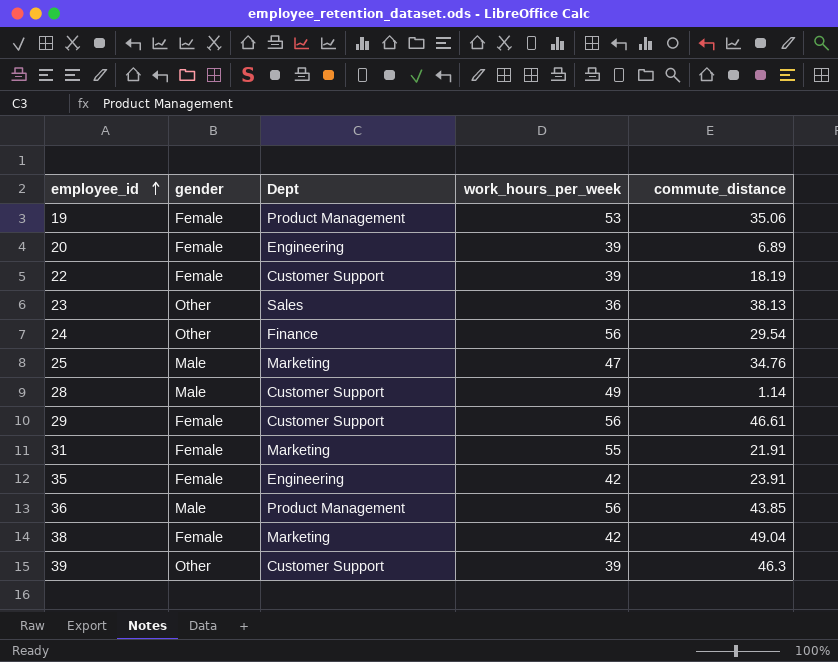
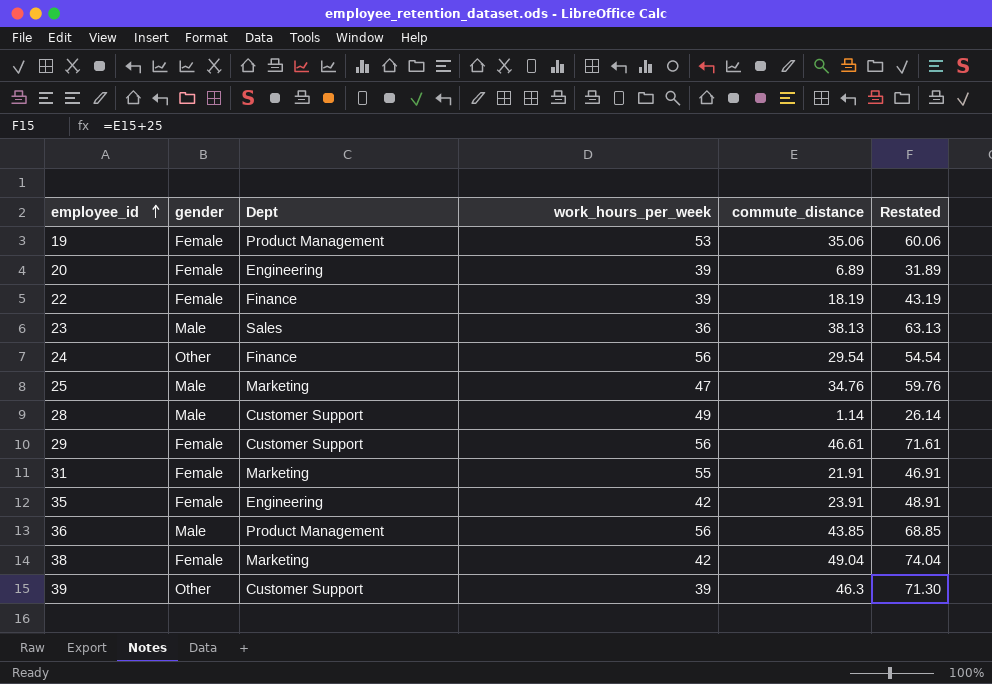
column Restated | formula: none -> [commute_distance] + 25
22 | Dept: Customer Support -> Finance
23 | gender: Other -> Male

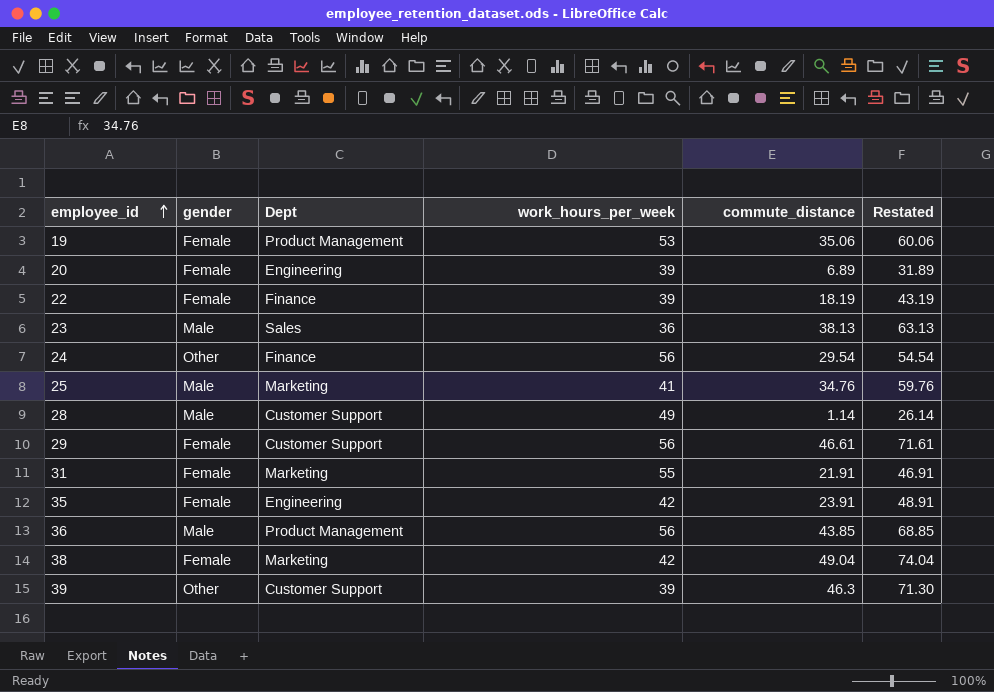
25 | work_hours_per_week: 47 -> 41

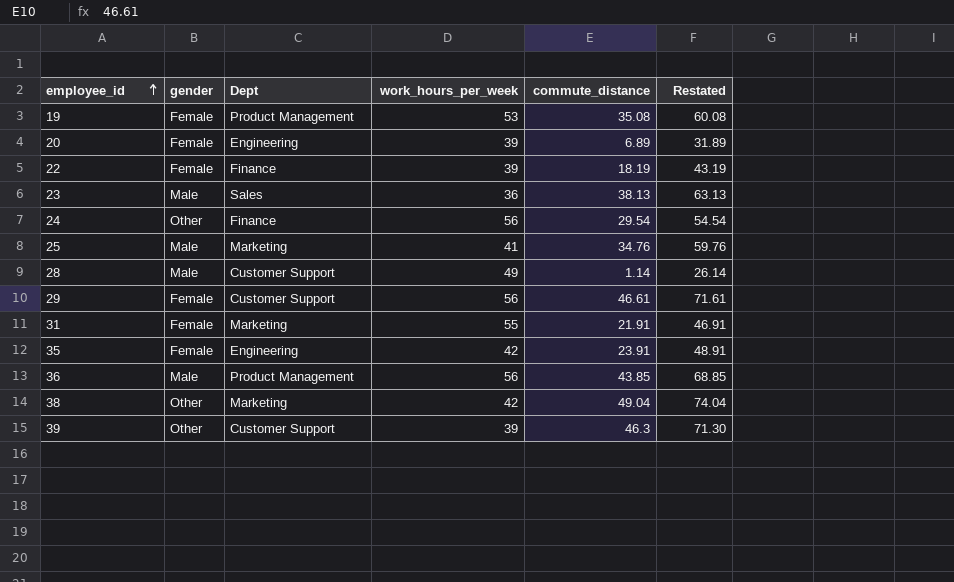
19 | commute_distance: 35.06 -> 35.08
19 | Restated: 60.06 -> 60.08
38 | gender: Female -> Other

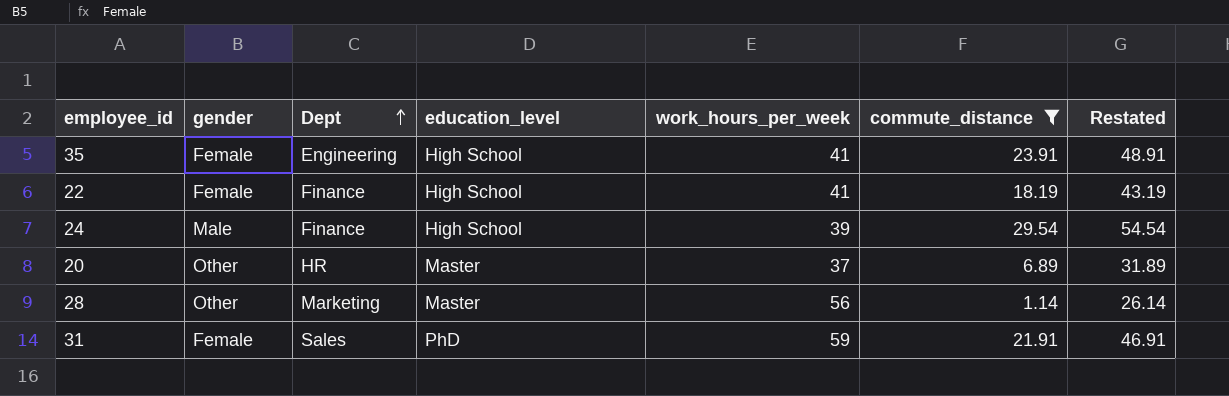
filter: none -> commute_distance <= 29.54
row order: employee_id ascending -> Dept ascending
column education_level | position: none -> 4
35 | work_hours_per_week: 42 -> 41
22 | work_hours_per_week: 39 -> 41
24 | gender: Other -> Male
24 | work_hours_per_week: 56 -> 39
20 | gender: Female -> Other
20 | Dept: Engineering -> HR
20 | work_hours_per_week: 39 -> 37
28 | gender: Male -> Other
28 | Dept: Customer Support -> Marketing
28 | work_hours_per_week: 49 -> 56
31 | Dept: Marketing -> Sales
31 | work_hours_per_week: 55 -> 59

